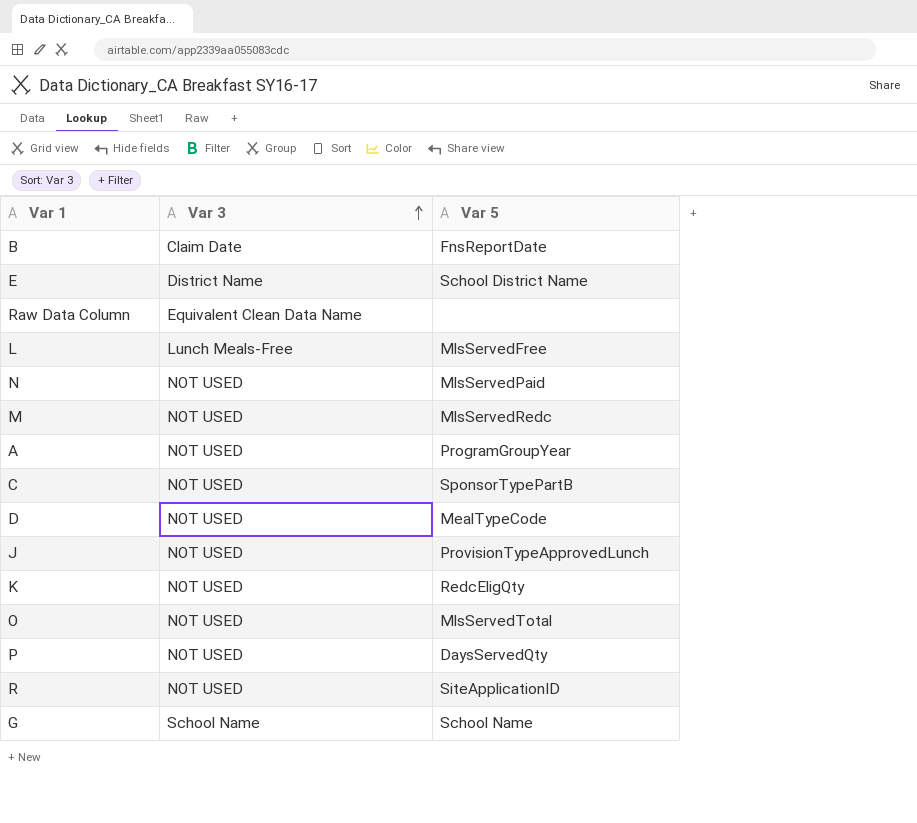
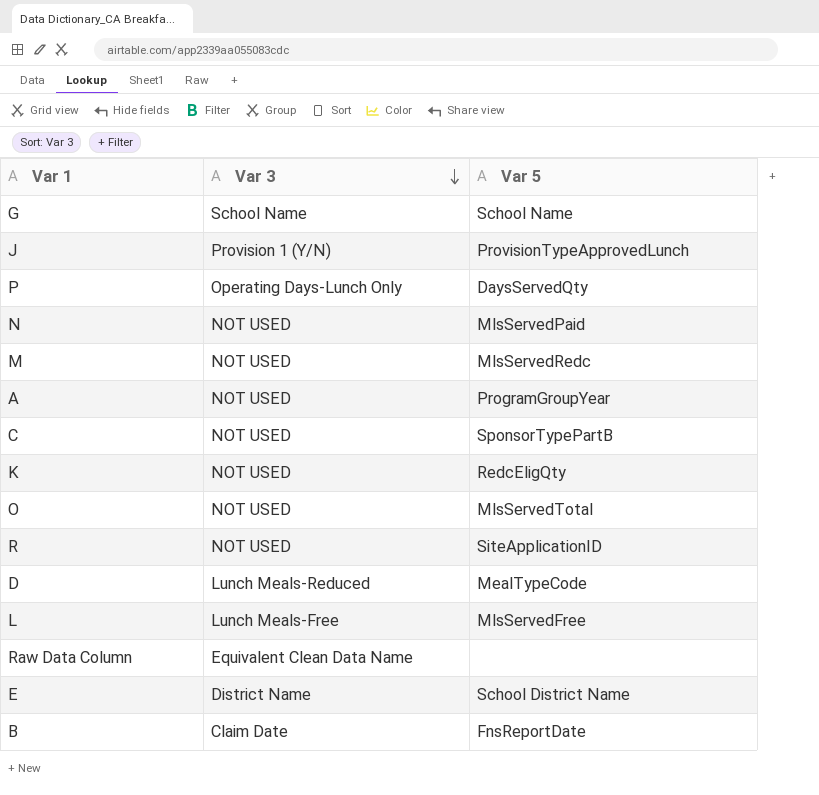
row order: Var 3 ascending -> Var 3 descending
J | Var 3: NOT USED -> Provision 1 (Y/N)
P | Var 3: NOT USED -> Operating Days-Lunch Only
D | Var 3: NOT USED -> Lunch Meals-Reduced

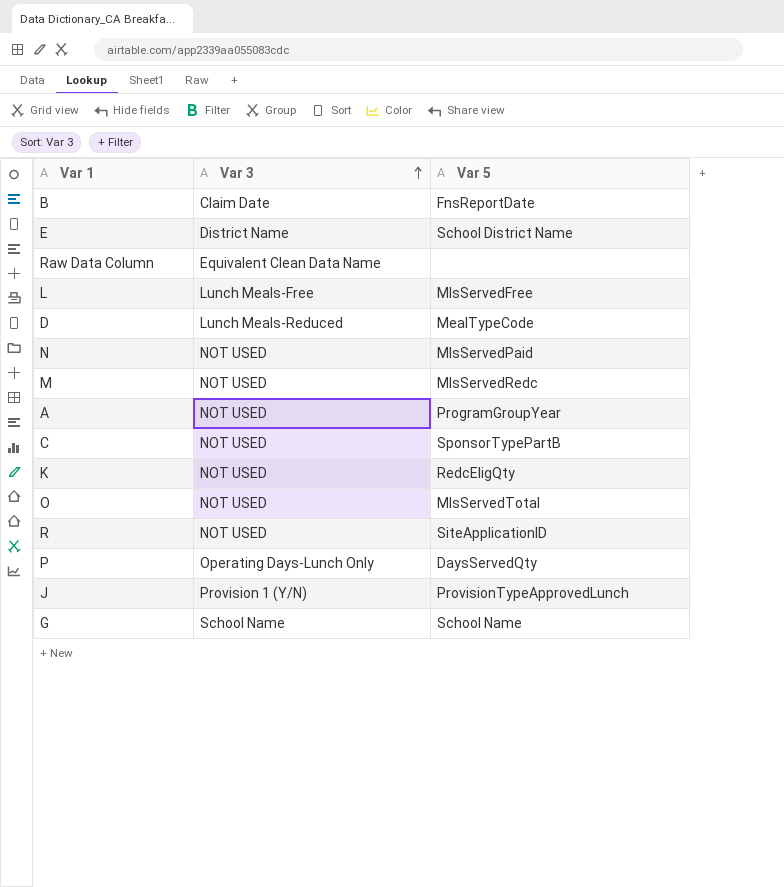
row order: Var 3 descending -> Var 3 ascending

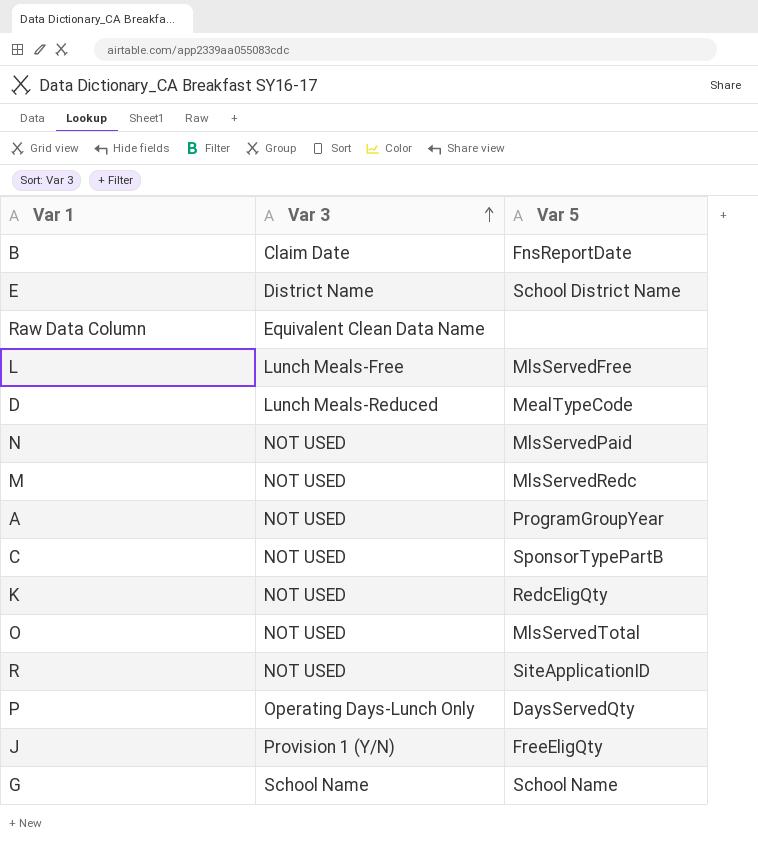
J | Var 5: ProvisionTypeApprovedLunch -> FreeEligQty

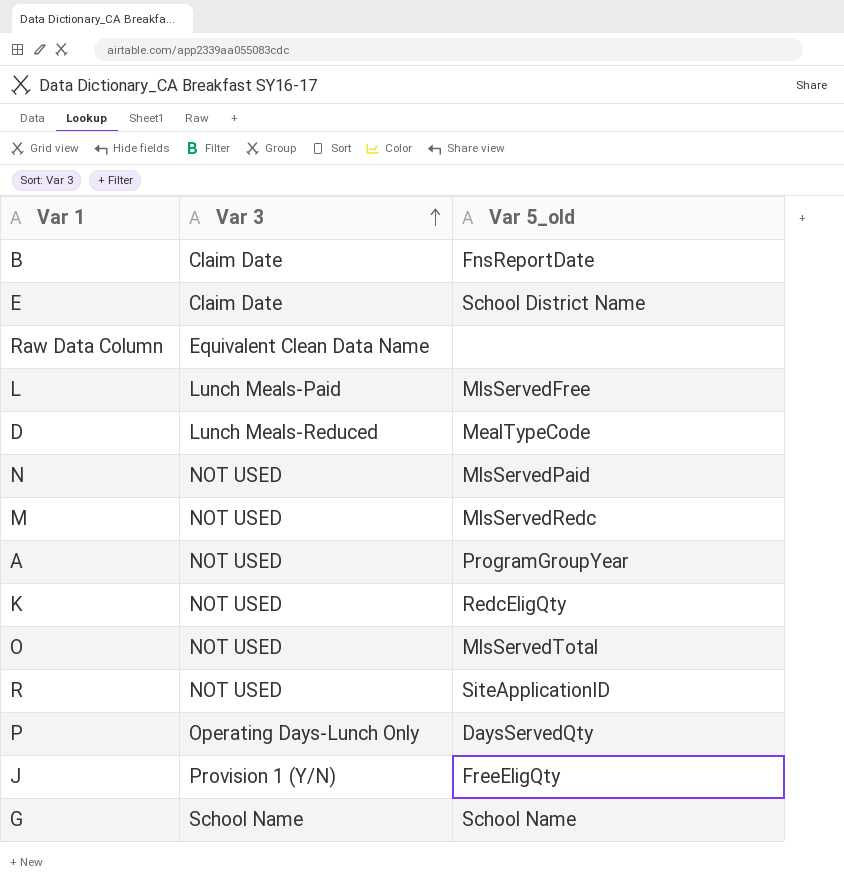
column name: Var 5 -> Var 5_old
row C: NOT USED | SponsorTypePartB -> none
E | Var 3: District Name -> Claim Date
L | Var 3: Lunch Meals-Free -> Lunch Meals-Paid

